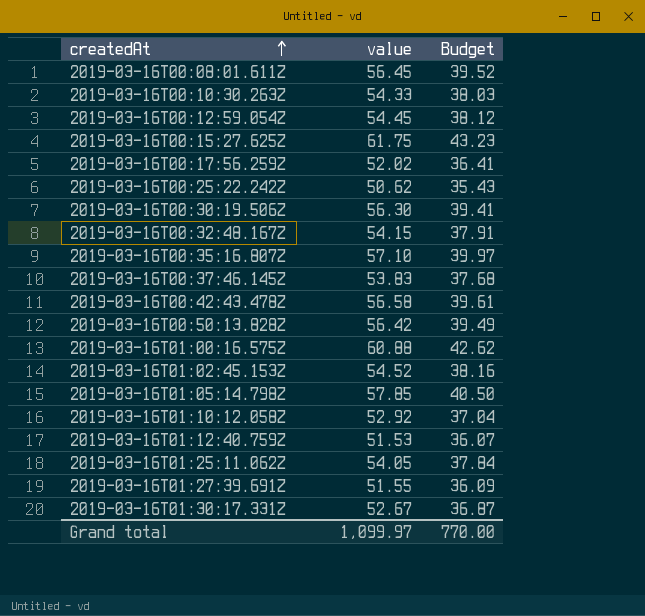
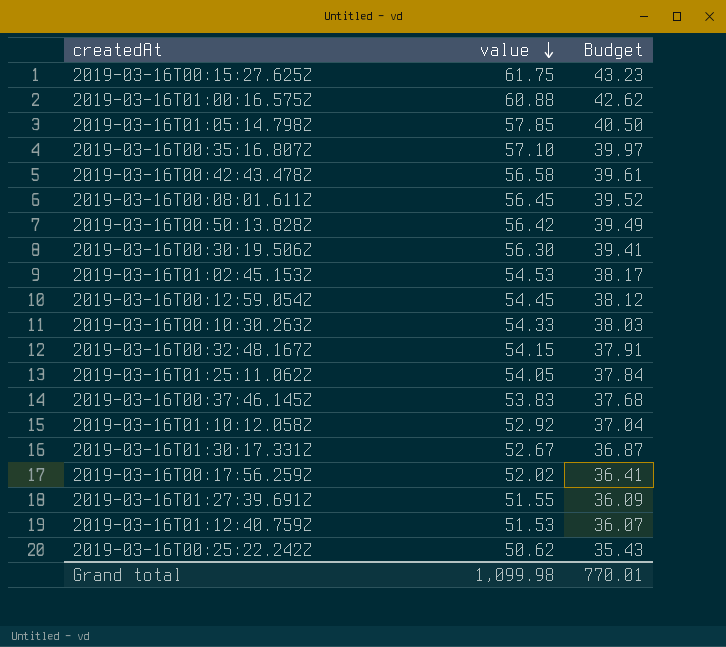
row order: createdAt ascending -> value descending
2019-03-16T01:02:45.153Z | value: 54.52 -> 54.53
2019-03-16T01:02:45.153Z | Budget: 38.16 -> 38.17
Grand total | value: 1,099.97 -> 1,099.98
Grand total | Budget: 770.00 -> 770.01

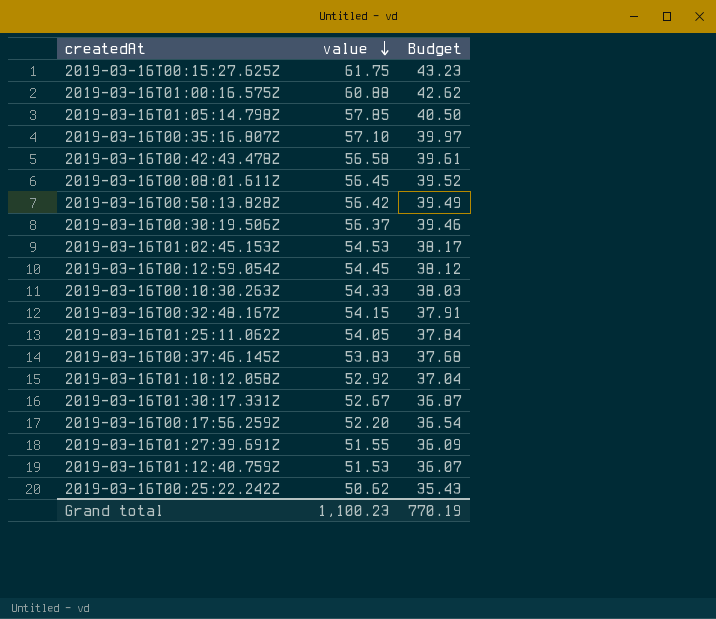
2019-03-16T00:30:19.506Z | value: 56.30 -> 56.37
2019-03-16T00:30:19.506Z | Budget: 39.41 -> 39.46
2019-03-16T00:17:56.259Z | value: 52.02 -> 52.20
2019-03-16T00:17:56.259Z | Budget: 36.41 -> 36.54
Grand total | value: 1,099.98 -> 1,100.23
Grand total | Budget: 770.01 -> 770.19

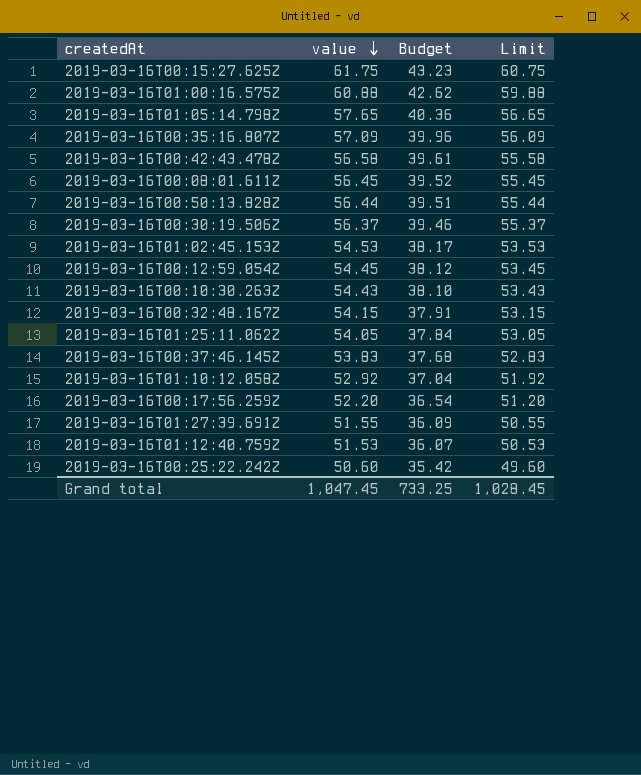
column Limit | formula: none -> [value] - 1
row 2019-03-16T01:30:17.331Z: 52.67 | 36.87 -> none
2019-03-16T01:05:14.798Z | value: 57.85 -> 57.65
2019-03-16T01:05:14.798Z | Budget: 40.50 -> 40.36
2019-03-16T00:35:16.807Z | value: 57.10 -> 57.09
2019-03-16T00:35:16.807Z | Budget: 39.97 -> 39.96
2019-03-16T00:50:13.828Z | value: 56.42 -> 56.44
2019-03-16T00:50:13.828Z | Budget: 39.49 -> 39.51
2019-03-16T00:10:30.263Z | value: 54.33 -> 54.43
2019-03-16T00:10:30.263Z | Budget: 38.03 -> 38.10
2019-03-16T00:25:22.242Z | value: 50.62 -> 50.60
2019-03-16T00:25:22.242Z | Budget: 35.43 -> 35.42
Grand total | value: 1,100.23 -> 1,047.45
Grand total | Budget: 770.19 -> 733.25

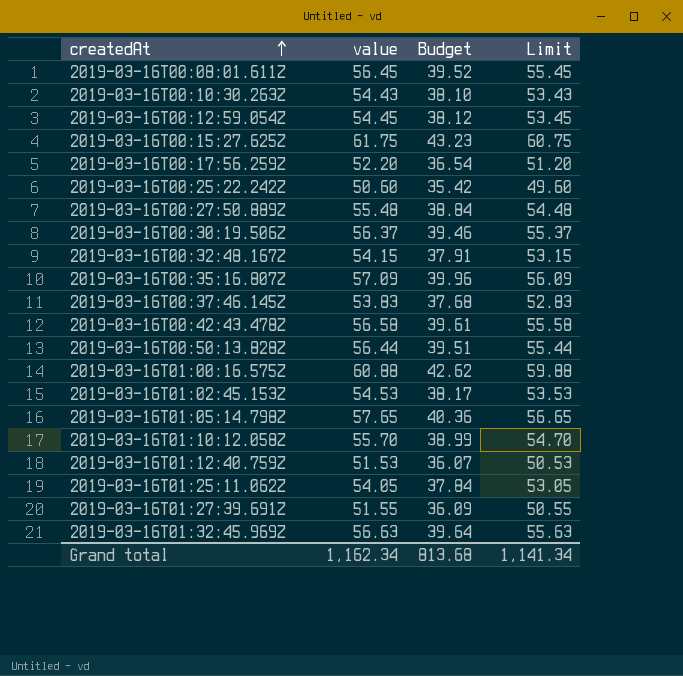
row order: value descending -> createdAt ascending
row 2019-03-16T00:27:50.889Z: none -> 55.48 | 38.84 | 54.48
2019-03-16T01:10:12.058Z | value: 52.92 -> 55.70
2019-03-16T01:10:12.058Z | Budget: 37.04 -> 38.99
2019-03-16T01:10:12.058Z | Limit: 51.92 -> 54.70
row 2019-03-16T01:32:45.969Z: none -> 56.63 | 39.64 | 55.63
Grand total | value: 1,047.45 -> 1,162.34
Grand total | Budget: 733.25 -> 813.68
Grand total | Limit: 1,028.45 -> 1,141.34

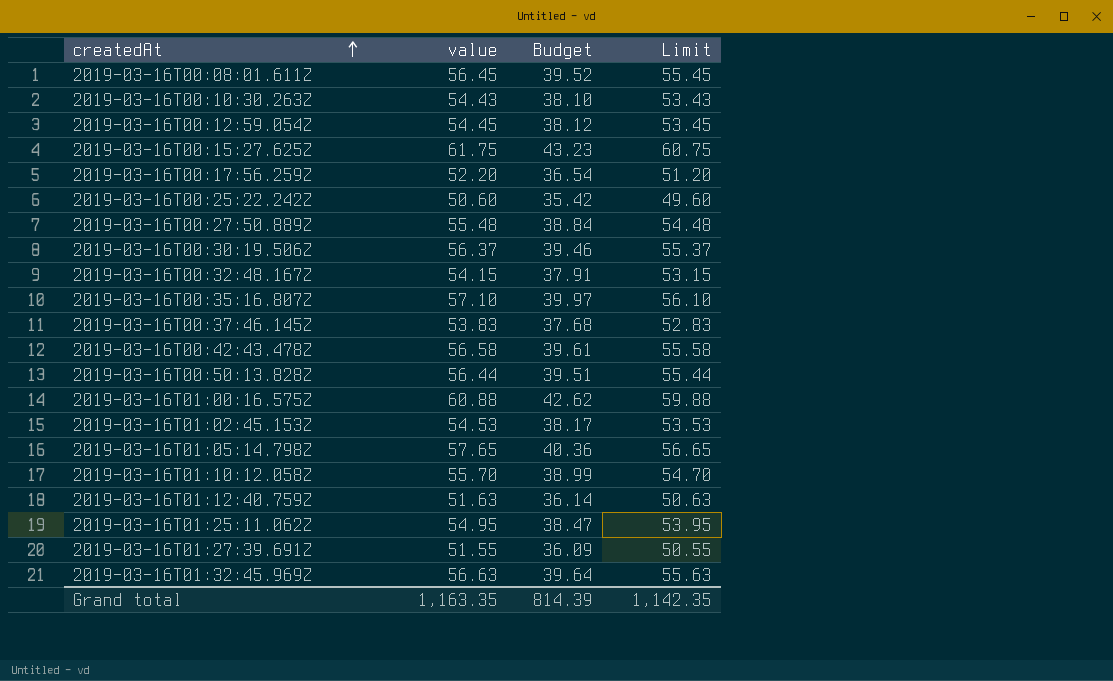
2019-03-16T00:35:16.807Z | value: 57.09 -> 57.10
2019-03-16T00:35:16.807Z | Budget: 39.96 -> 39.97
2019-03-16T00:35:16.807Z | Limit: 56.09 -> 56.10
2019-03-16T01:12:40.759Z | value: 51.53 -> 51.63
2019-03-16T01:12:40.759Z | Budget: 36.07 -> 36.14
2019-03-16T01:12:40.759Z | Limit: 50.53 -> 50.63
2019-03-16T01:25:11.062Z | value: 54.05 -> 54.95
2019-03-16T01:25:11.062Z | Budget: 37.84 -> 38.47
2019-03-16T01:25:11.062Z | Limit: 53.05 -> 53.95
Grand total | value: 1,162.34 -> 1,163.35
Grand total | Budget: 813.68 -> 814.39
Grand total | Limit: 1,141.34 -> 1,142.35

